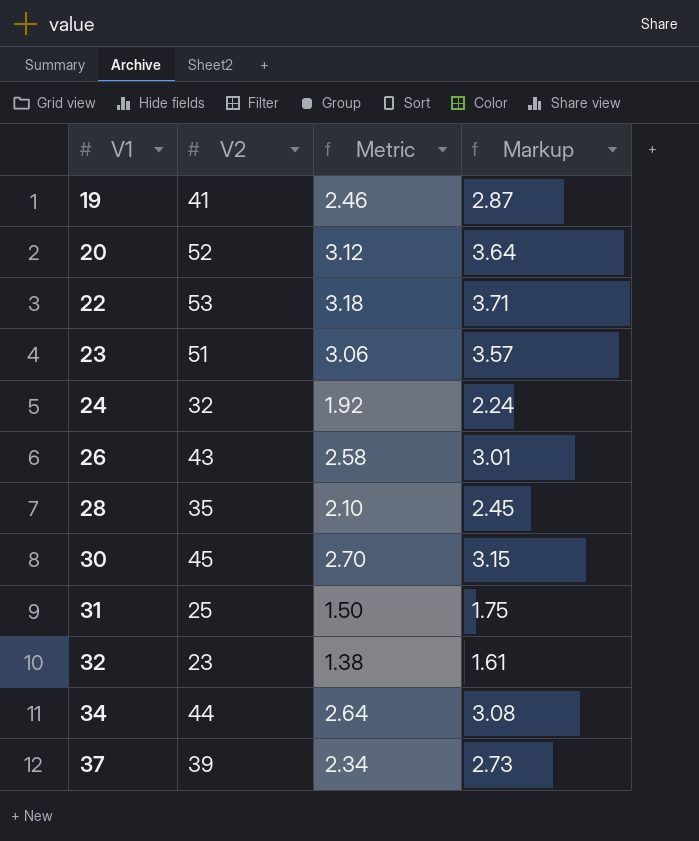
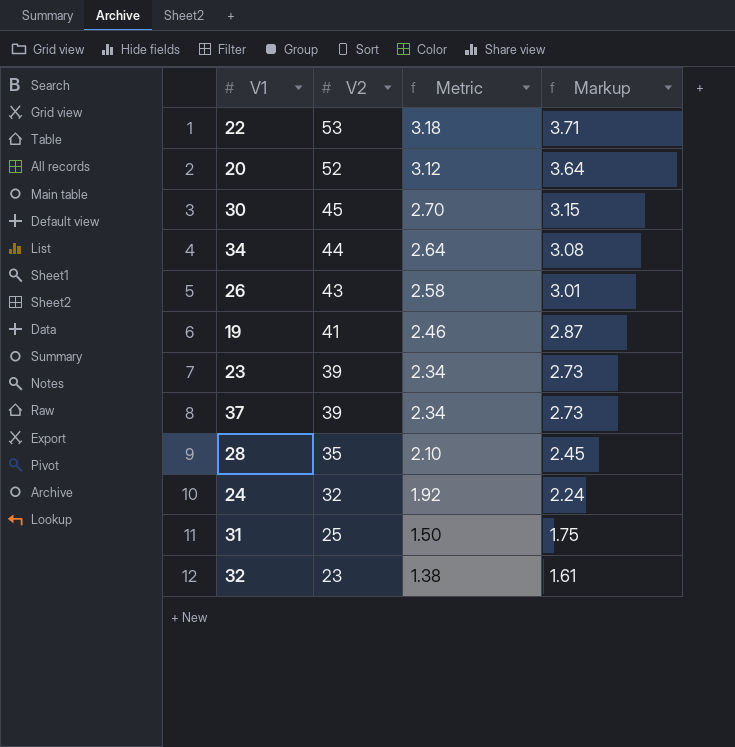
row order: V1 ascending -> V2 descending
23 | V2: 51 -> 39
23 | Metric: 3.06 -> 2.34
23 | Markup: 3.57 -> 2.73

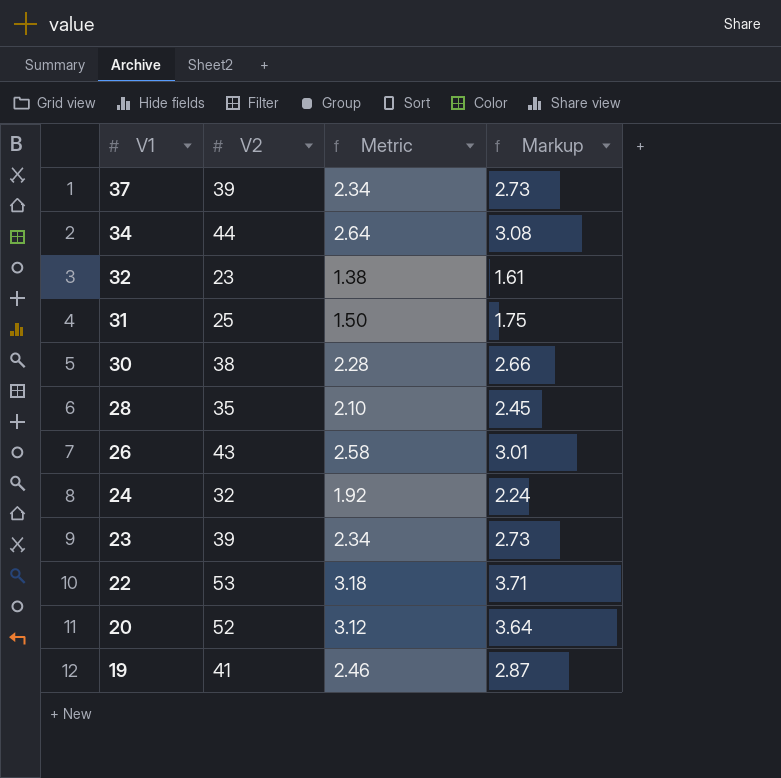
row order: V2 descending -> V1 descending
30 | V2: 45 -> 38
30 | Metric: 2.70 -> 2.28
30 | Markup: 3.15 -> 2.66

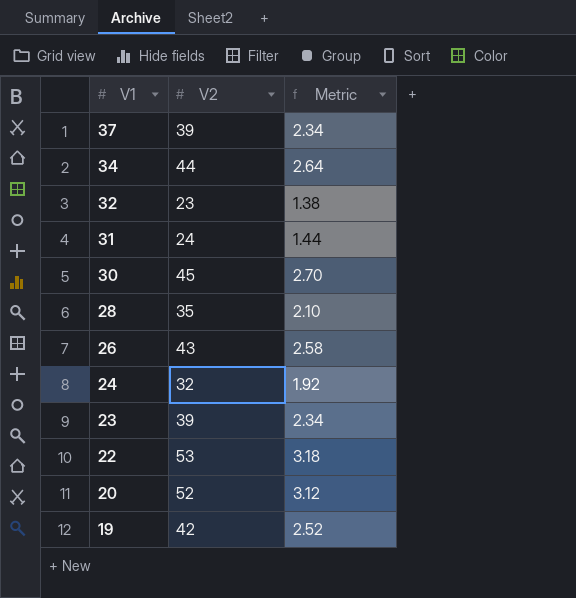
column Markup | formula: [V2] * 0.07 -> none
31 | V2: 25 -> 24
31 | Metric: 1.50 -> 1.44
30 | V2: 38 -> 45
30 | Metric: 2.28 -> 2.70
19 | V2: 41 -> 42
19 | Metric: 2.46 -> 2.52

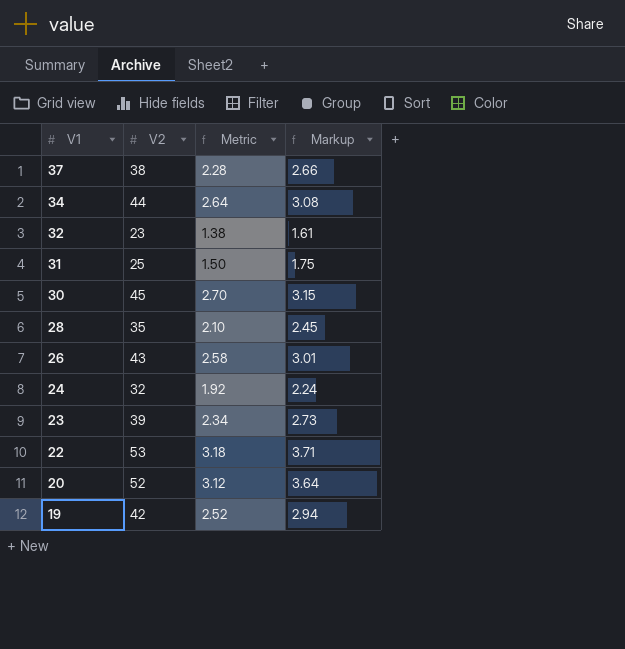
column Markup | formula: none -> [V2] * 0.07
37 | V2: 39 -> 38
37 | Metric: 2.34 -> 2.28
31 | V2: 24 -> 25
31 | Metric: 1.44 -> 1.50

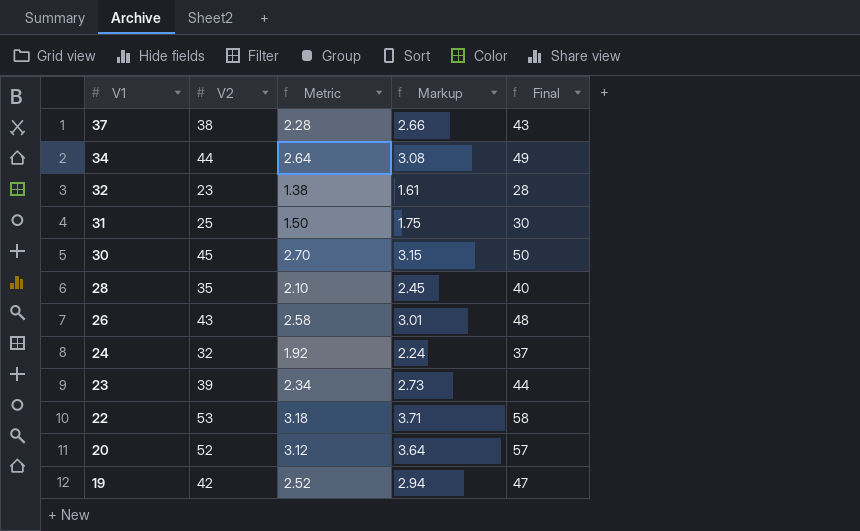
column Final | formula: none -> [V2] + 5

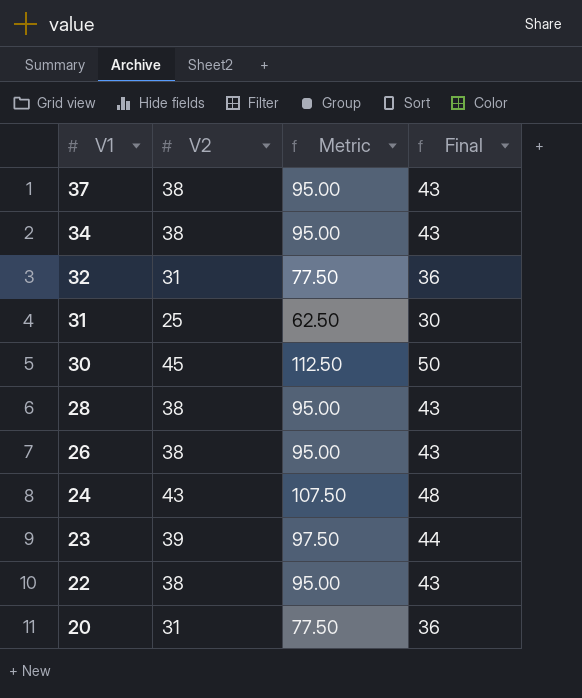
column Markup | formula: [V2] * 0.07 -> none
column Metric | formula: [V2] * 0.06 -> [V2] * 2.5
row 19: 42 | 2.52 | 2.94 | 47 -> none
34 | V2: 44 -> 38
34 | Final: 49 -> 43
32 | V2: 23 -> 31
32 | Final: 28 -> 36
28 | V2: 35 -> 38
28 | Final: 40 -> 43
26 | V2: 43 -> 38
26 | Final: 48 -> 43
24 | V2: 32 -> 43
24 | Final: 37 -> 48
22 | V2: 53 -> 38
22 | Final: 58 -> 43
20 | V2: 52 -> 31
20 | Final: 57 -> 36

